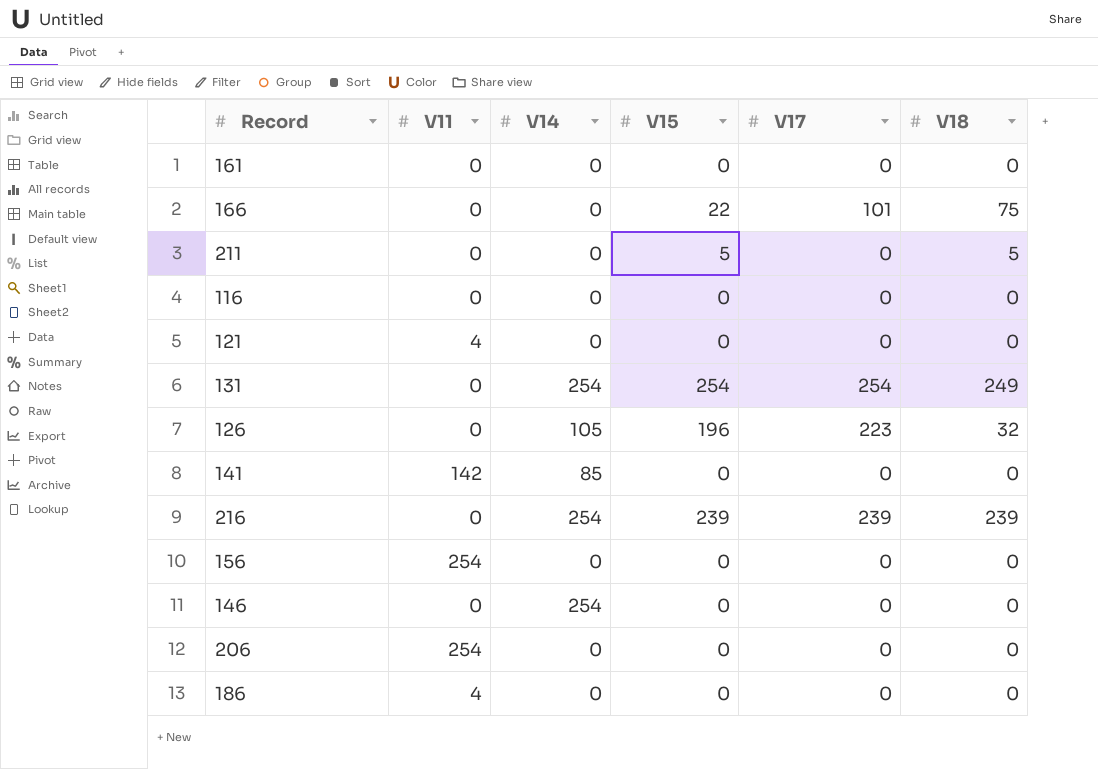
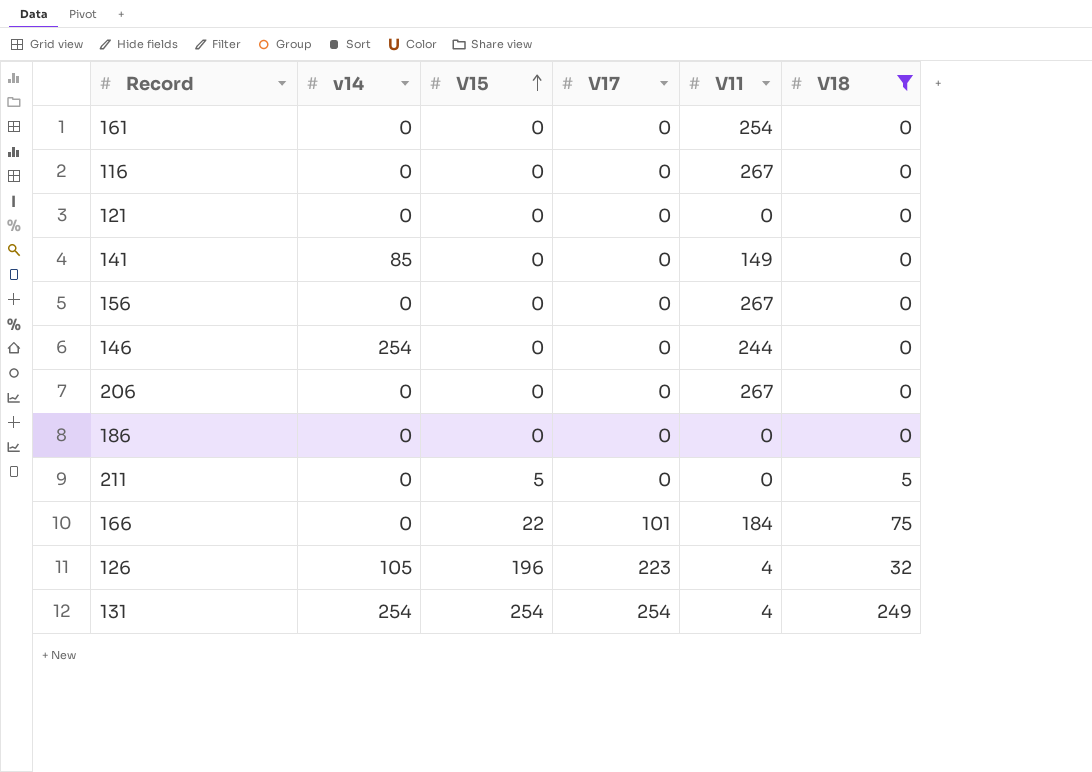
filter: none -> V18 != 239
row order: none -> V15 ascending
column name: V14 -> v14
column V11 | position: 2 -> 5
161 | V11: 0 -> 254
116 | V11: 0 -> 267
121 | V11: 4 -> 0
141 | V11: 142 -> 149
156 | V11: 254 -> 267
146 | V11: 0 -> 244
206 | V11: 254 -> 267
186 | V11: 4 -> 0
166 | V11: 0 -> 184
126 | V11: 0 -> 4
131 | V11: 0 -> 4

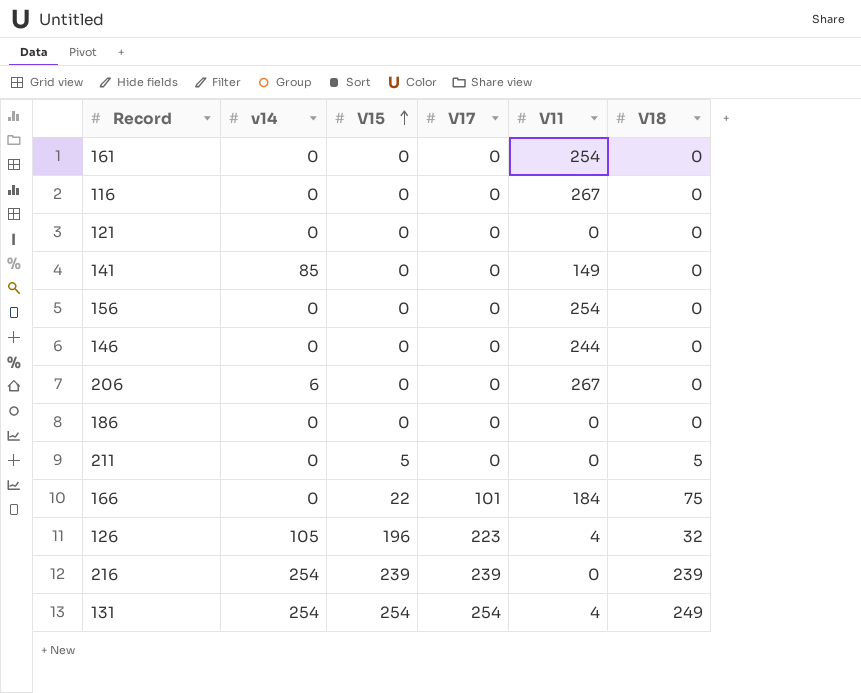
filter: V18 != 239 -> none
156 | V11: 267 -> 254
146 | v14: 254 -> 0
206 | v14: 0 -> 6

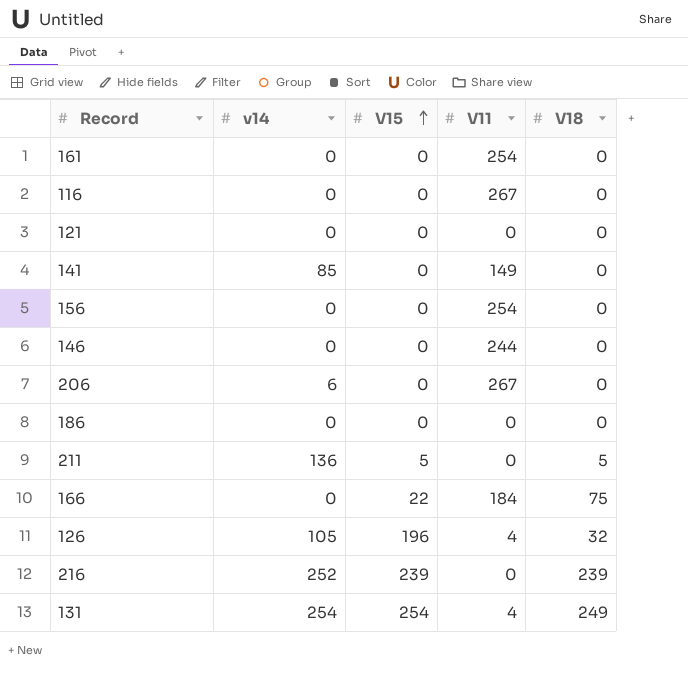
column V17 | position: 4 -> none
211 | v14: 0 -> 136
216 | v14: 254 -> 252

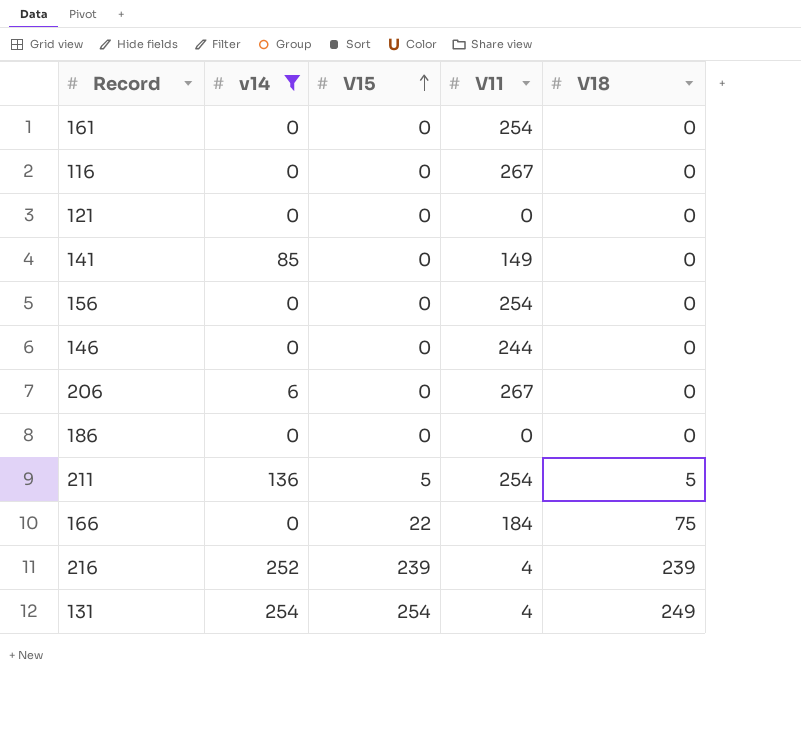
filter: none -> v14 != 105
211 | V11: 0 -> 254
216 | V11: 0 -> 4

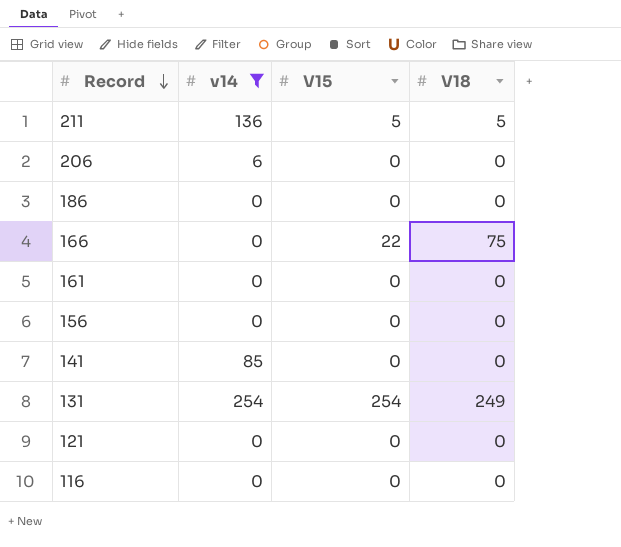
row order: V15 ascending -> Record descending
column V11 | position: 4 -> none
row 146: 0 | 0 | 244 | 0 -> none
row 216: 252 | 239 | 4 | 239 -> none

